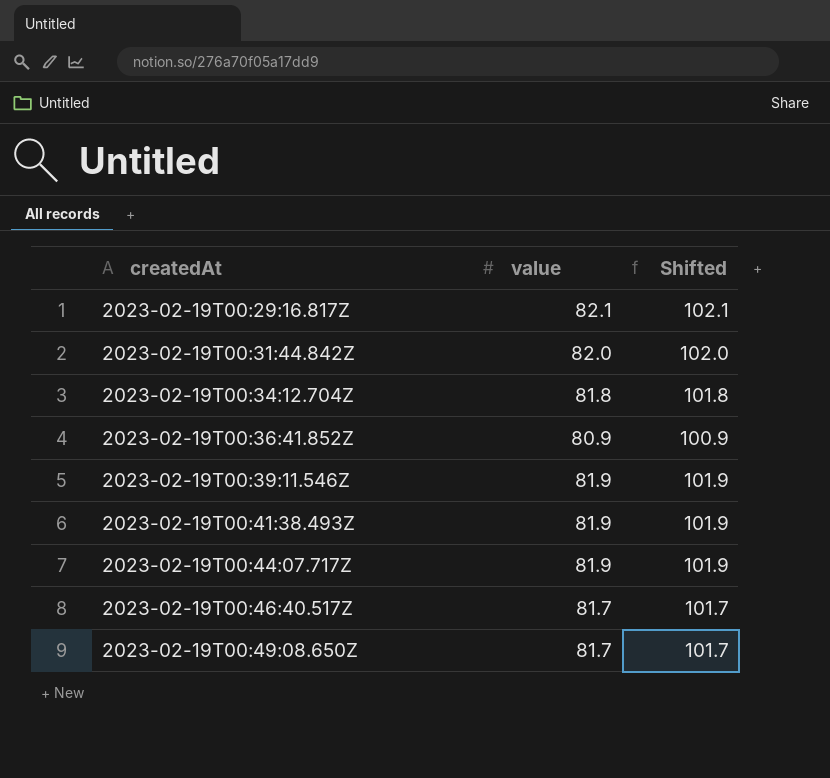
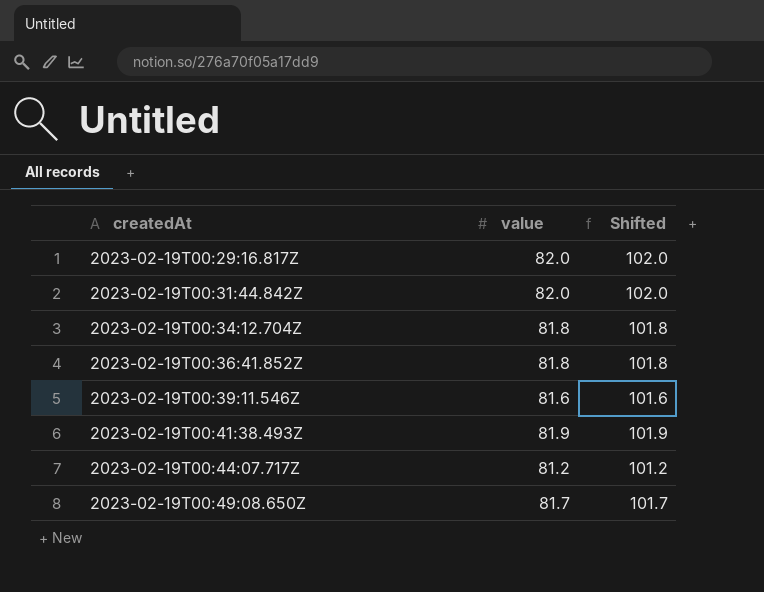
row 2023-02-19T00:46:40.517Z: 81.7 | 101.7 -> none
2023-02-19T00:29:16.817Z | value: 82.1 -> 82.0
2023-02-19T00:29:16.817Z | Shifted: 102.1 -> 102.0
2023-02-19T00:36:41.852Z | value: 80.9 -> 81.8
2023-02-19T00:36:41.852Z | Shifted: 100.9 -> 101.8
2023-02-19T00:39:11.546Z | value: 81.9 -> 81.6
2023-02-19T00:39:11.546Z | Shifted: 101.9 -> 101.6
2023-02-19T00:44:07.717Z | value: 81.9 -> 81.2
2023-02-19T00:44:07.717Z | Shifted: 101.9 -> 101.2

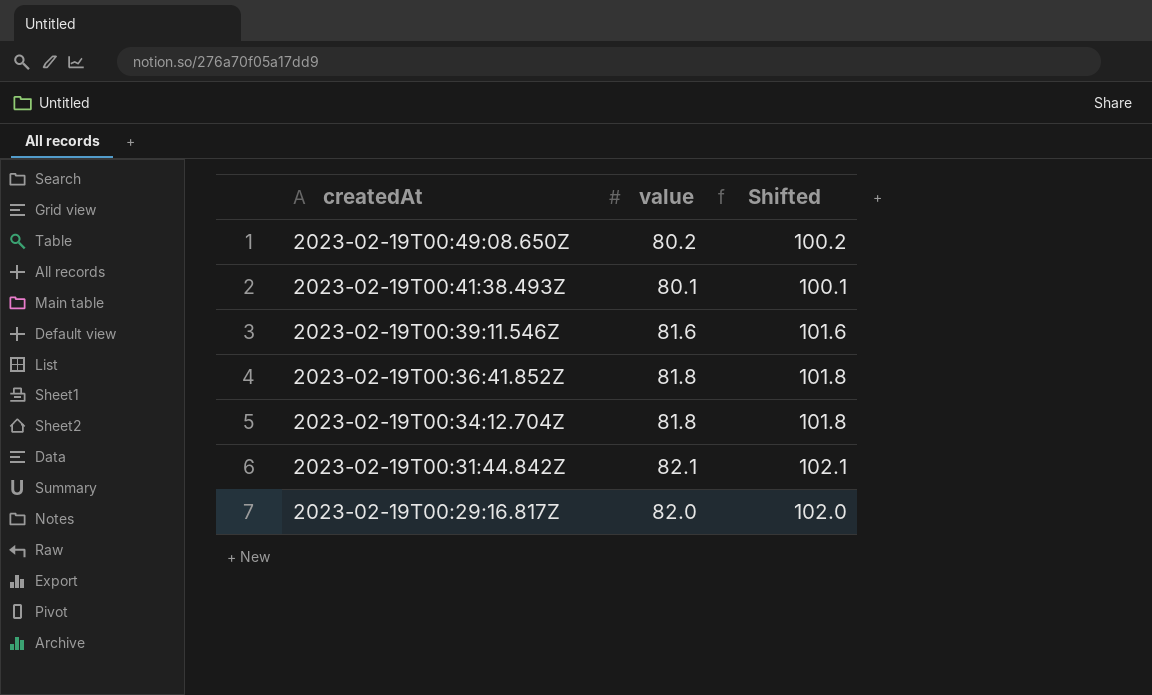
row order: createdAt ascending -> createdAt descending
row 2023-02-19T00:44:07.717Z: 81.2 | 101.2 -> none
2023-02-19T00:49:08.650Z | value: 81.7 -> 80.2
2023-02-19T00:49:08.650Z | Shifted: 101.7 -> 100.2
2023-02-19T00:41:38.493Z | value: 81.9 -> 80.1
2023-02-19T00:41:38.493Z | Shifted: 101.9 -> 100.1
2023-02-19T00:31:44.842Z | value: 82.0 -> 82.1
2023-02-19T00:31:44.842Z | Shifted: 102.0 -> 102.1

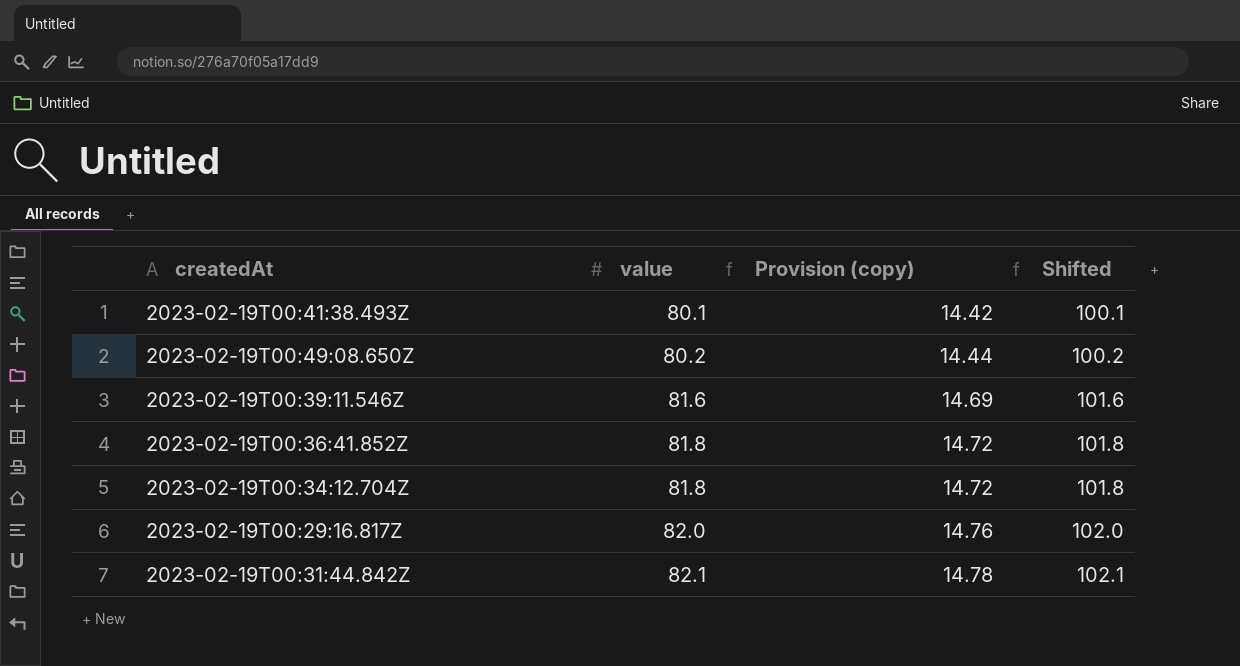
row order: createdAt descending -> value ascending
column Provision (copy) | formula: none -> [value] * 0.18

